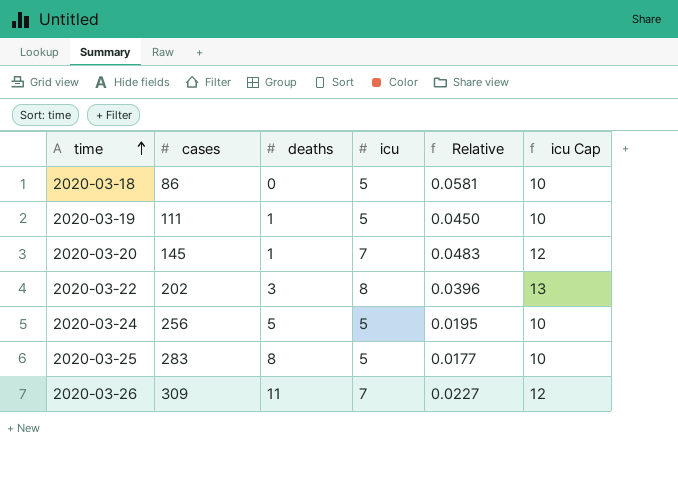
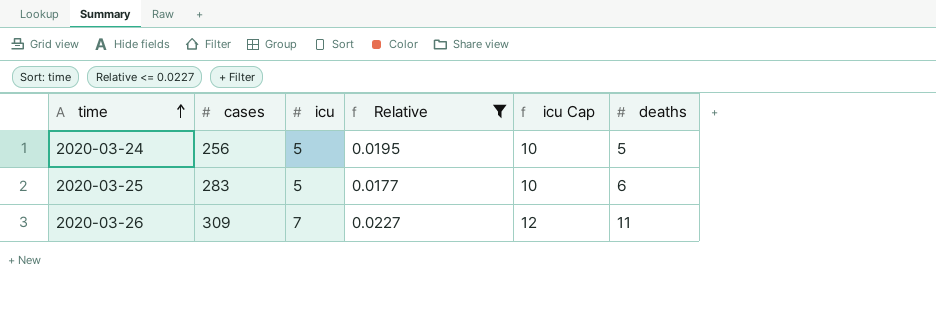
filter: none -> Relative <= 0.0227
column deaths | position: 3 -> 6
2020-03-25 | deaths: 8 -> 6

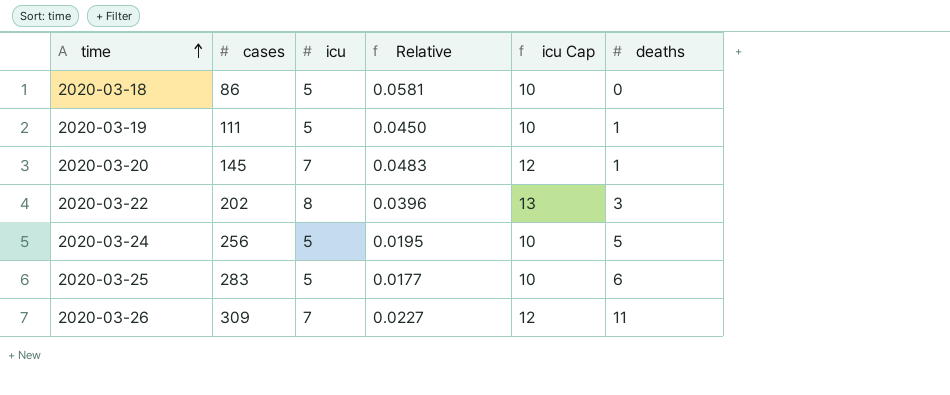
filter: Relative <= 0.0227 -> none

